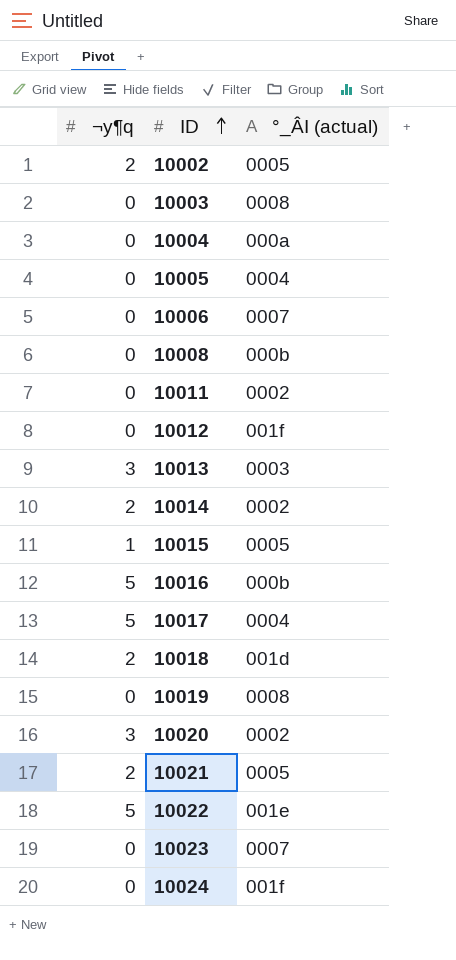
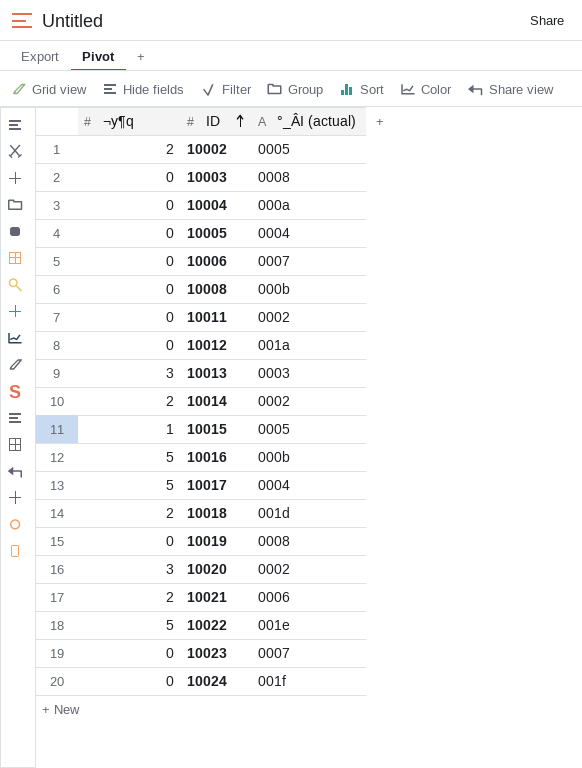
10012 | °_ÂI (actual): 001f -> 001a
10021 | °_ÂI (actual): 0005 -> 0006

